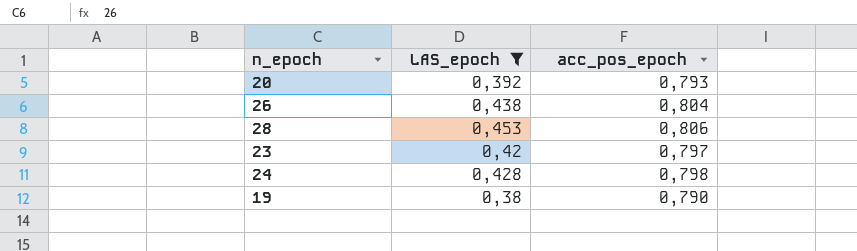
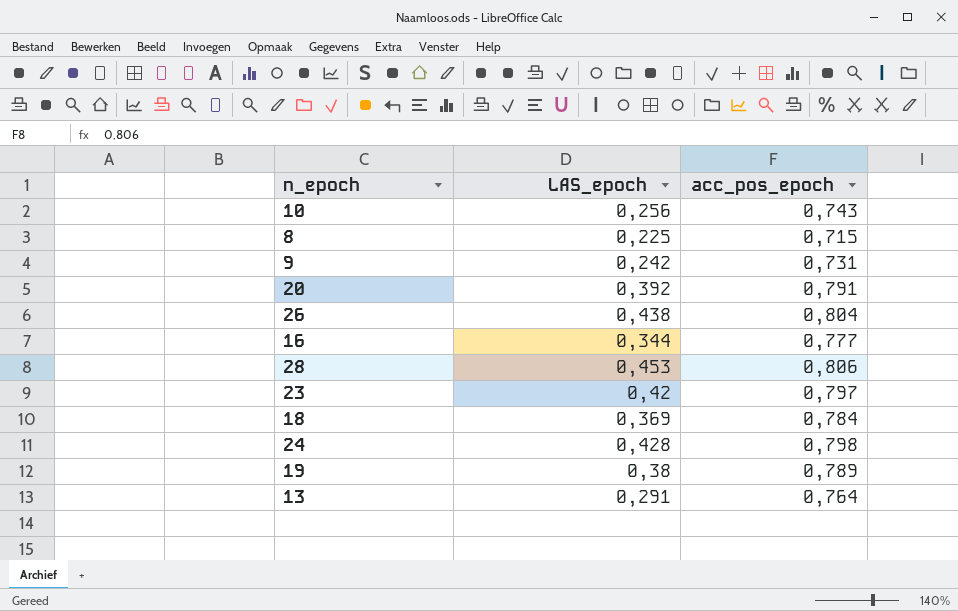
filter: LAS_epoch >= 0,38 -> none
20 | acc_pos_epoch: 0,793 -> 0,791
19 | acc_pos_epoch: 0,790 -> 0,789

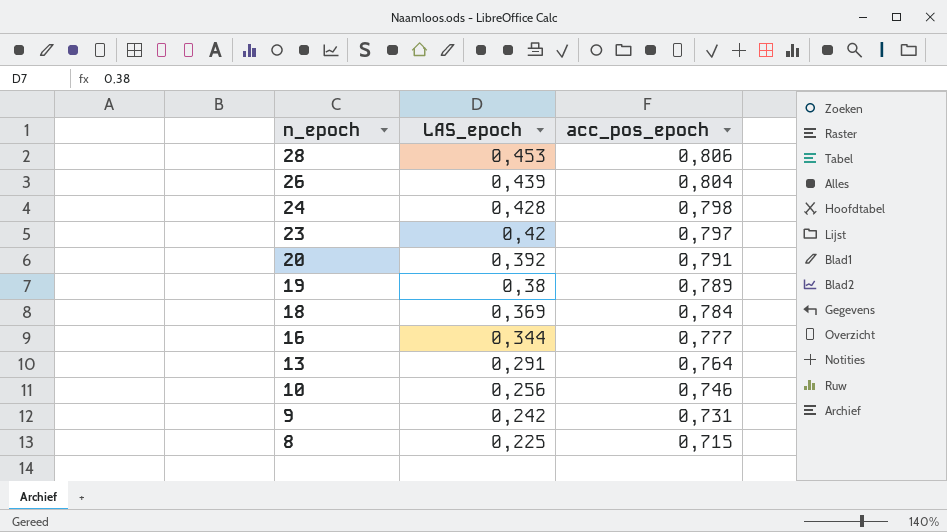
row order: none -> n_epoch descending
26 | LAS_epoch: 0,438 -> 0,439
10 | acc_pos_epoch: 0,743 -> 0,746

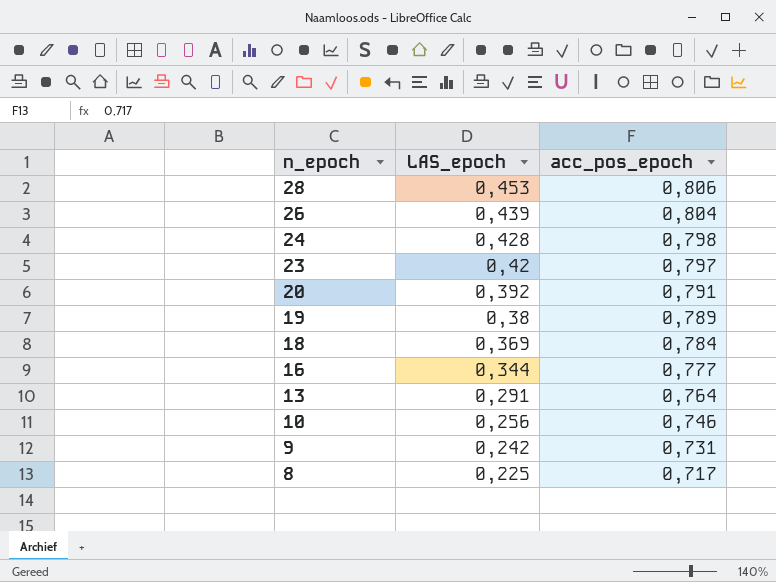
8 | acc_pos_epoch: 0,715 -> 0,717

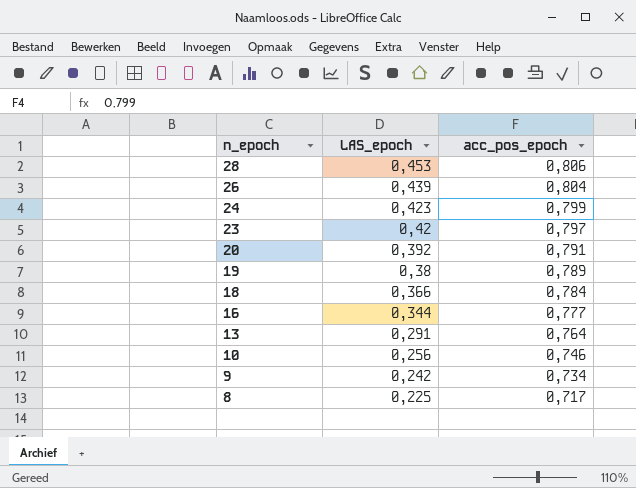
24 | LAS_epoch: 0,428 -> 0,423
24 | acc_pos_epoch: 0,798 -> 0,799
18 | LAS_epoch: 0,369 -> 0,366
9 | acc_pos_epoch: 0,731 -> 0,734

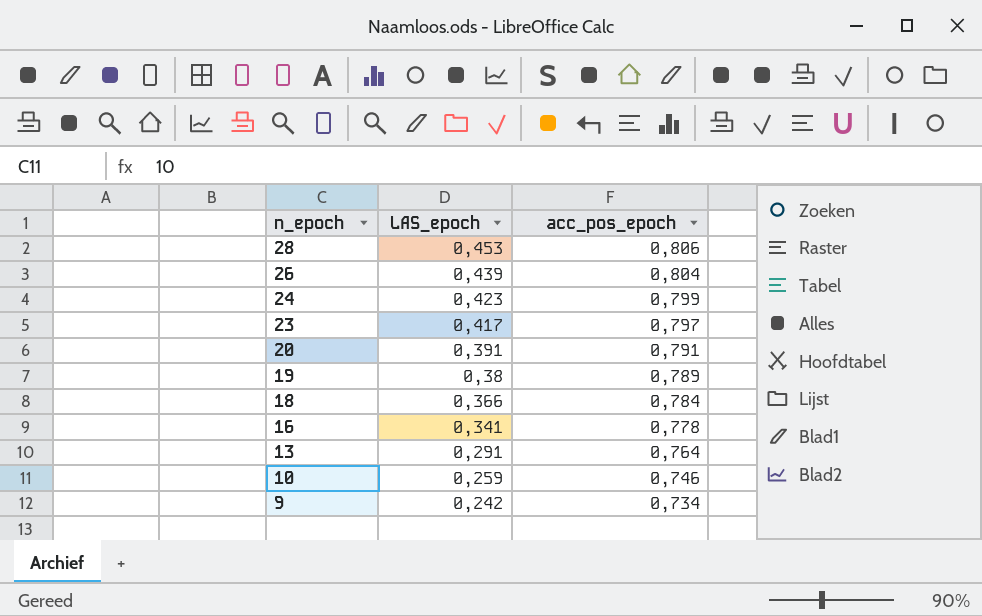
row 8: 0,225 | 0,717 -> none
23 | LAS_epoch: 0,42 -> 0,417
20 | LAS_epoch: 0,392 -> 0,391
16 | LAS_epoch: 0,344 -> 0,341
16 | acc_pos_epoch: 0,777 -> 0,778
10 | LAS_epoch: 0,256 -> 0,259

